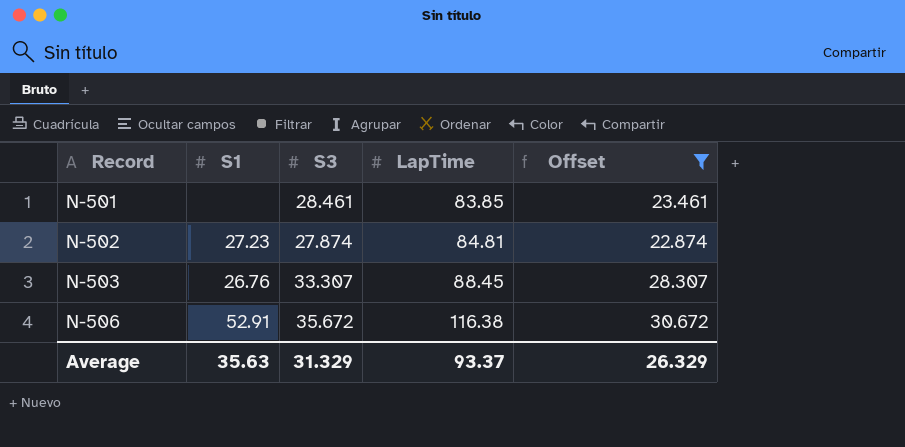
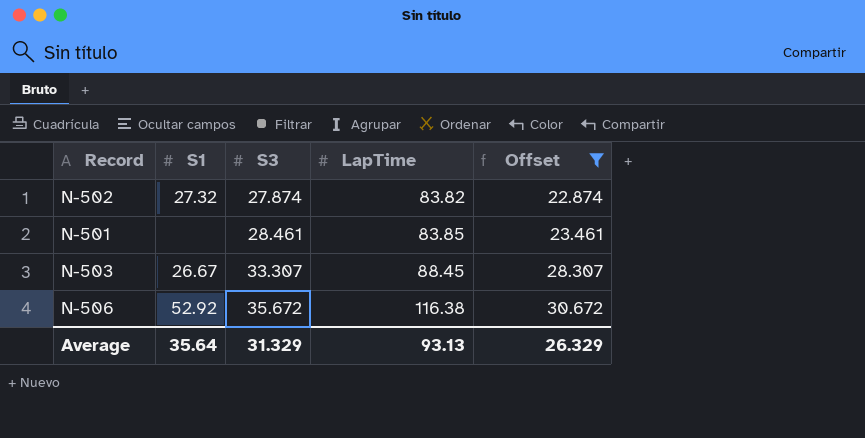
row order: Record ascending -> S3 ascending
N-502 | S1: 27.23 -> 27.32
N-502 | LapTime: 84.81 -> 83.82
N-503 | S1: 26.76 -> 26.67
N-506 | S1: 52.91 -> 52.92
Average | S1: 35.63 -> 35.64
Average | LapTime: 93.37 -> 93.13

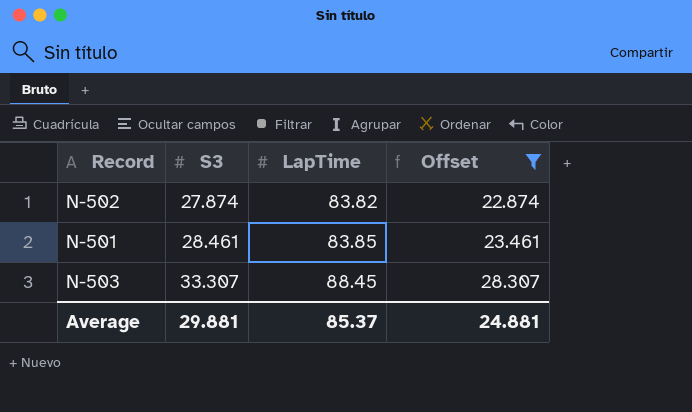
column S1 | position: 2 -> none
row N-506: 52.92 | 35.672 | 116.38 | 30.672 -> none
Average | S3: 31.329 -> 29.881
Average | LapTime: 93.13 -> 85.37
Average | Offset: 26.329 -> 24.881

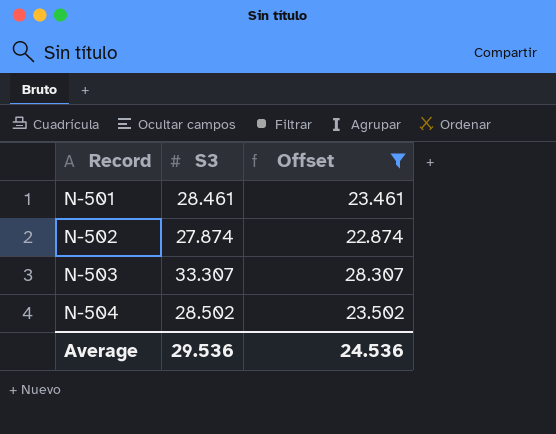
row order: S3 ascending -> Record ascending
column LapTime | position: 3 -> none
row N-504: none -> 28.502 | 23.502
Average | S3: 29.881 -> 29.536
Average | Offset: 24.881 -> 24.536

